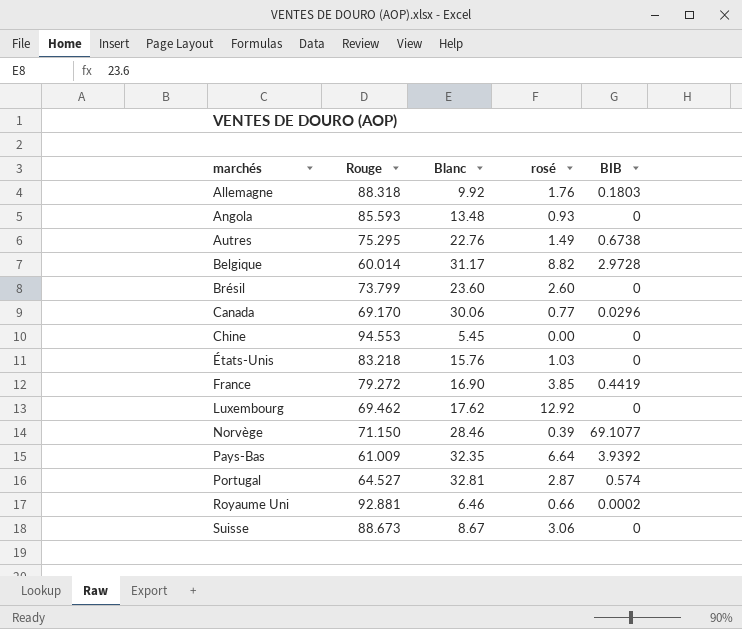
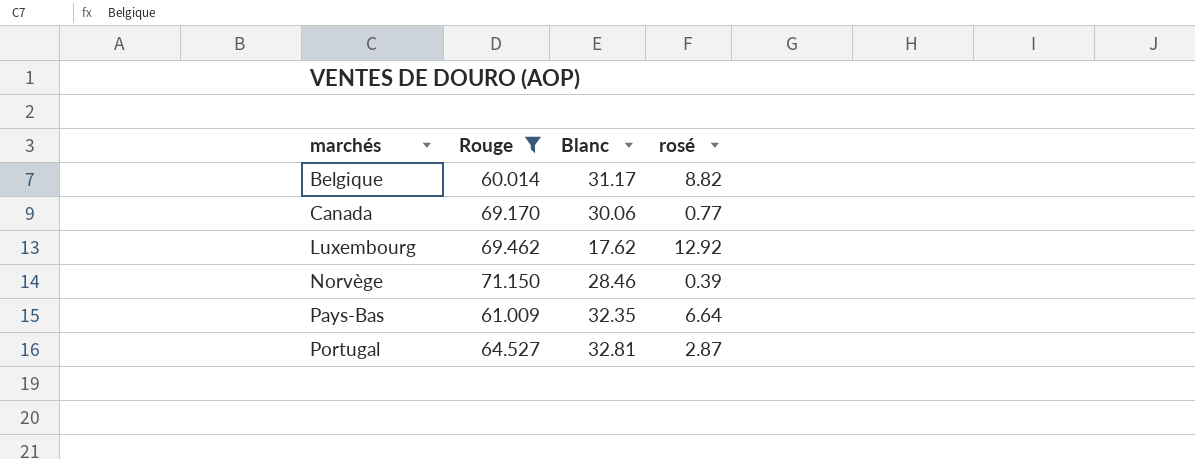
filter: none -> Rouge <= 71.150
column BIB | position: 5 -> none

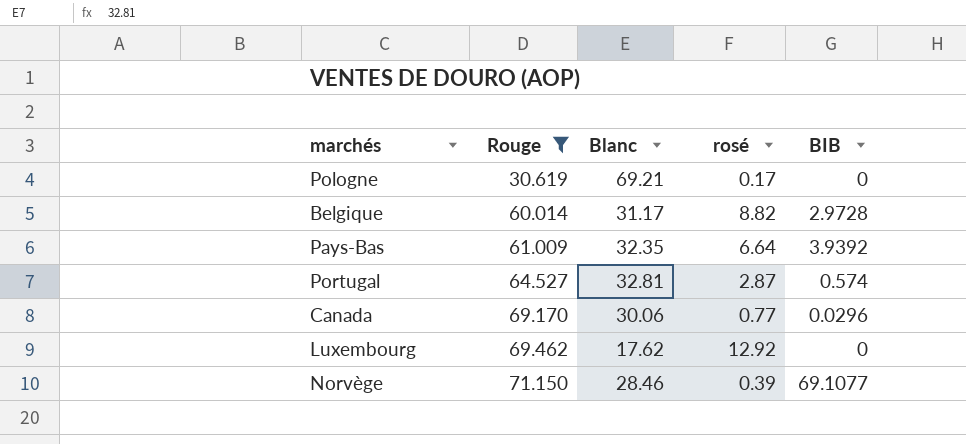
row order: marchés ascending -> Rouge ascending
column BIB | position: none -> 5
row Pologne: none -> 30.619 | 69.21 | 0.17 | 0

